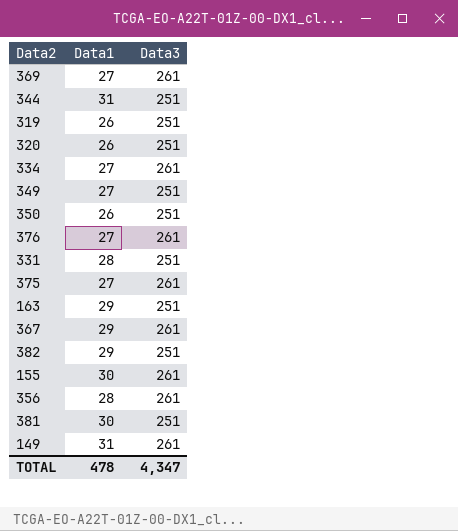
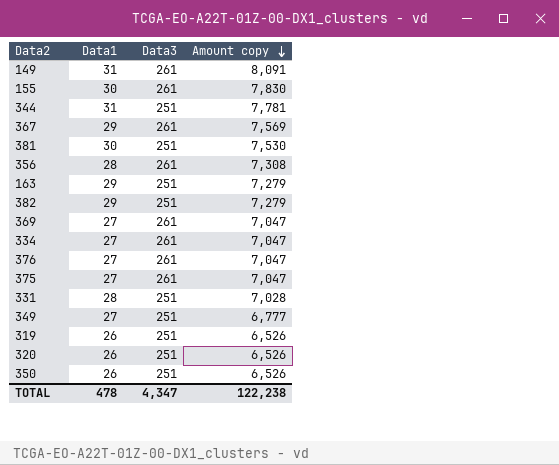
row order: none -> Amount copy descending
column Amount copy | formula: none -> [Data1] * [Data3]

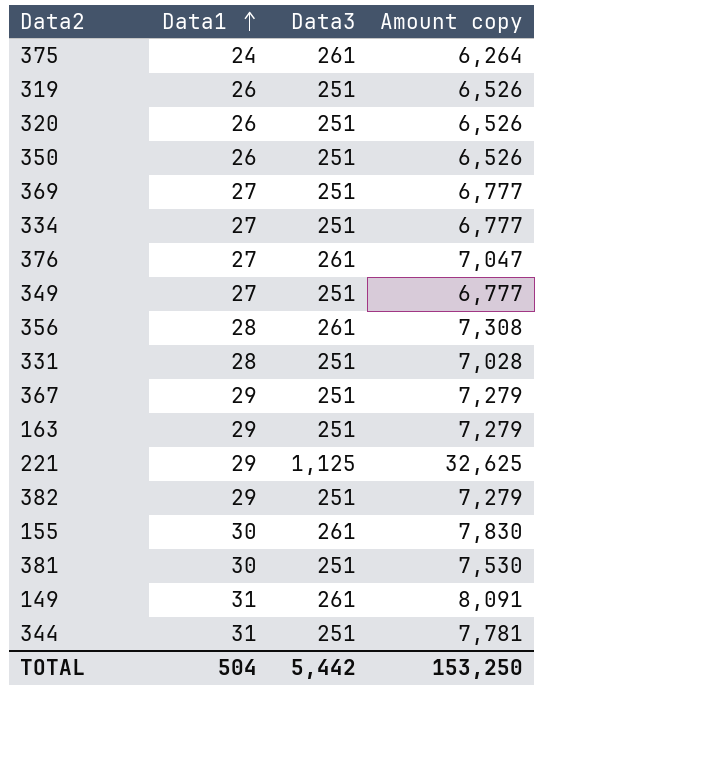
row order: Amount copy descending -> Data1 ascending
375 | Data1: 27 -> 24
375 | Amount copy: 7,047 -> 6,264
369 | Data3: 261 -> 251
369 | Amount copy: 7,047 -> 6,777
334 | Data3: 261 -> 251
334 | Amount copy: 7,047 -> 6,777
367 | Data3: 261 -> 251
367 | Amount copy: 7,569 -> 7,279
row 221: none -> 29 | 1,125 | 32,625
TOTAL | Data1: 478 -> 504
TOTAL | Data3: 4,347 -> 5,442
TOTAL | Amount copy: 122,238 -> 153,250

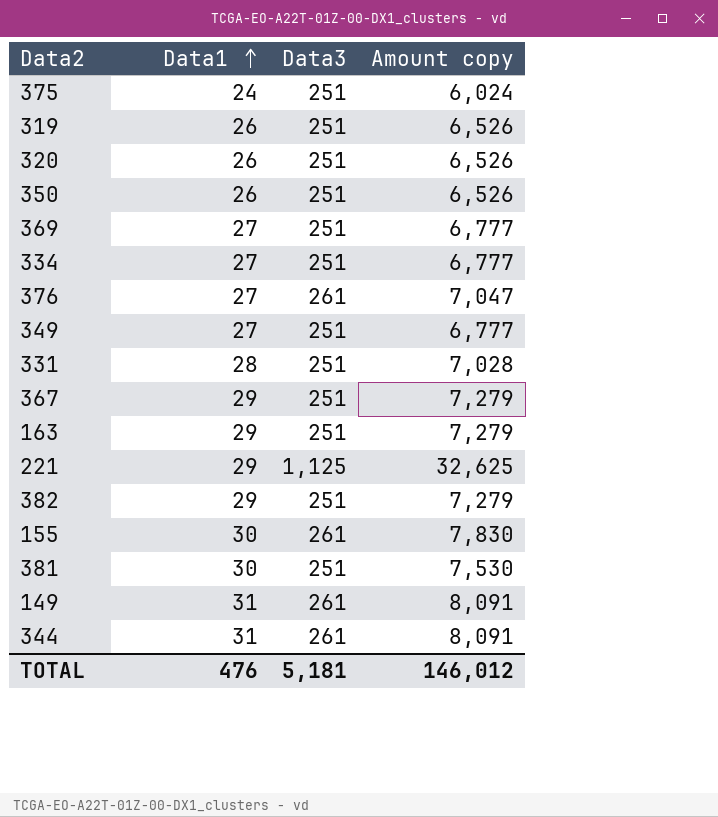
row 356: 28 | 261 | 7,308 -> none
375 | Data3: 261 -> 251
375 | Amount copy: 6,264 -> 6,024
344 | Data3: 251 -> 261
344 | Amount copy: 7,781 -> 8,091
TOTAL | Data1: 504 -> 476
TOTAL | Data3: 5,442 -> 5,181
TOTAL | Amount copy: 153,250 -> 146,012

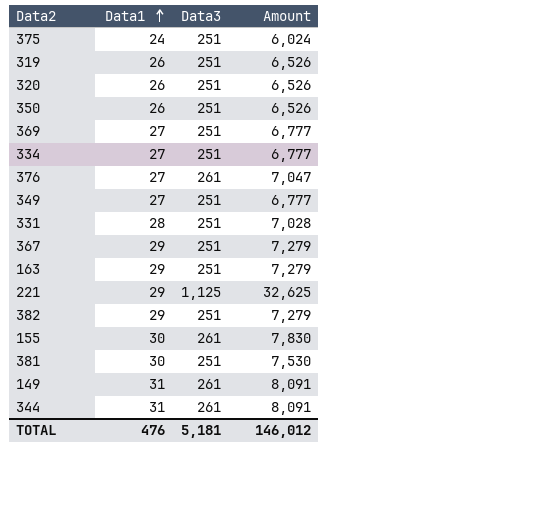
column name: Amount copy -> Amount

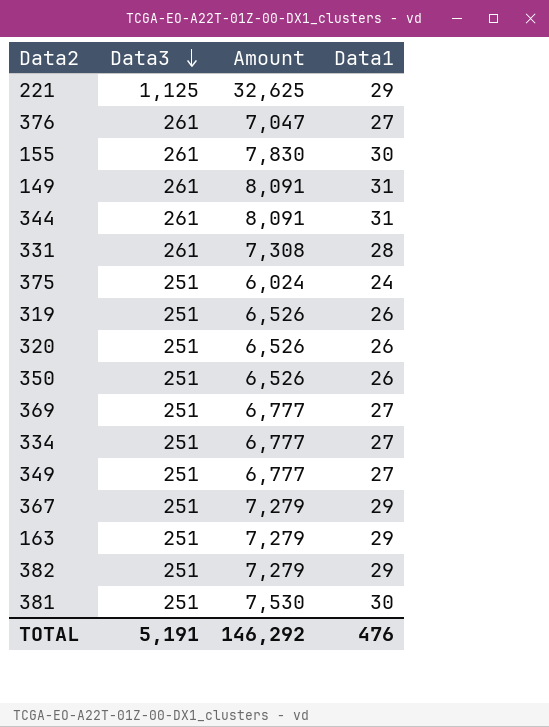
row order: Data1 ascending -> Data3 descending
column Data1 | position: 2 -> 4
331 | Data3: 251 -> 261
331 | Amount: 7,028 -> 7,308
TOTAL | Data3: 5,181 -> 5,191
TOTAL | Amount: 146,012 -> 146,292

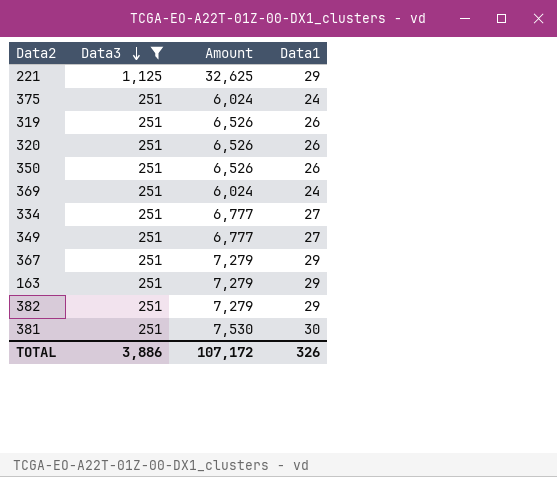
filter: none -> Data3 != 261
369 | Amount: 6,777 -> 6,024
369 | Data1: 27 -> 24
TOTAL | Data3: 5,191 -> 3,886
TOTAL | Amount: 146,292 -> 107,172
TOTAL | Data1: 476 -> 326

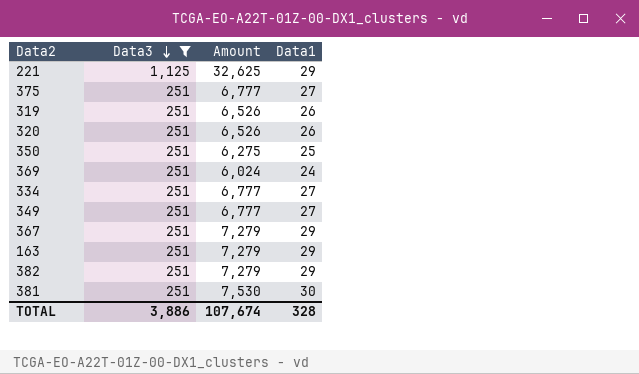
375 | Amount: 6,024 -> 6,777
375 | Data1: 24 -> 27
350 | Amount: 6,526 -> 6,275
350 | Data1: 26 -> 25
TOTAL | Amount: 107,172 -> 107,674
TOTAL | Data1: 326 -> 328

